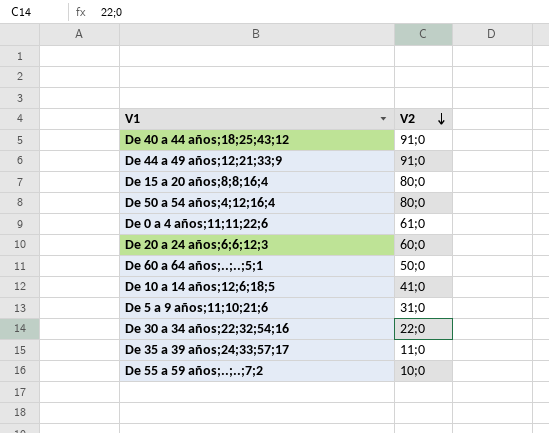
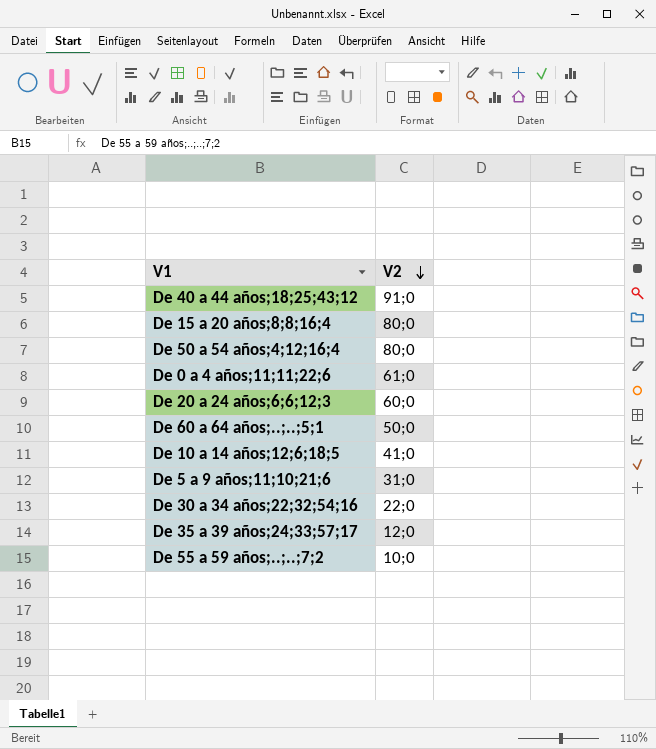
row De 44 a 49 años;12;21;33;9: 91;0 -> none
De 35 a 39 años;24;33;57;17 | V2: 11;0 -> 12;0

